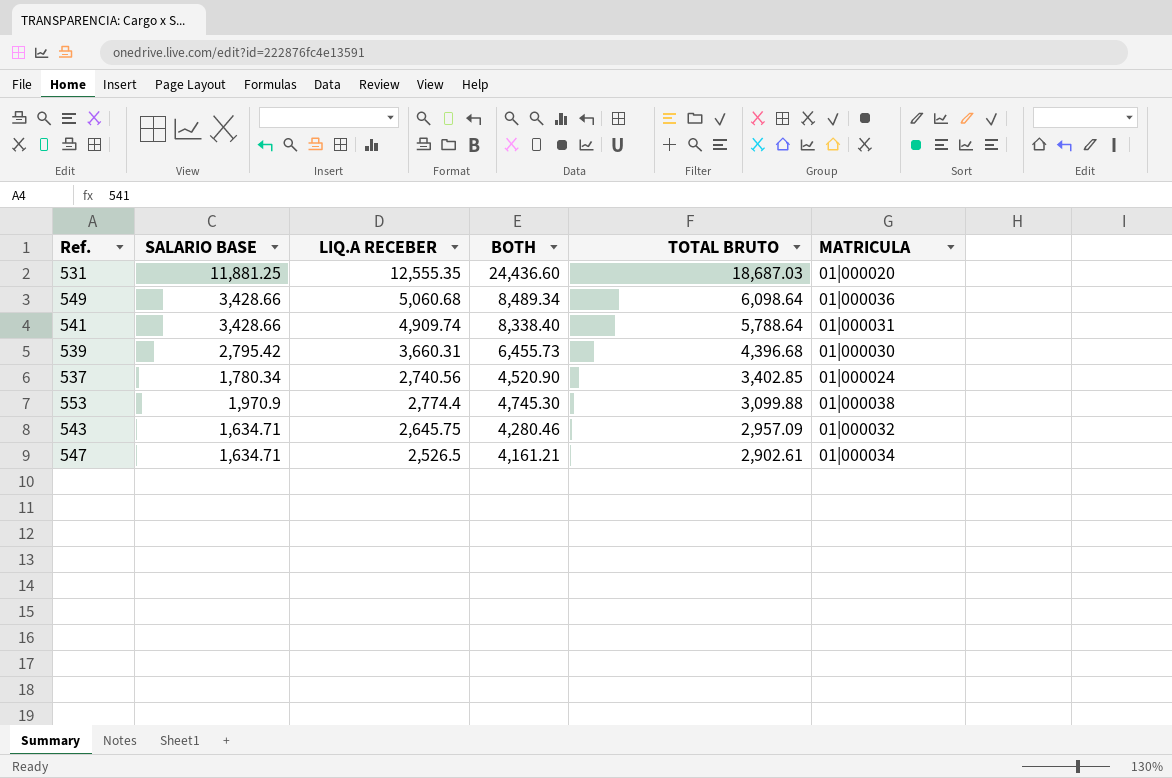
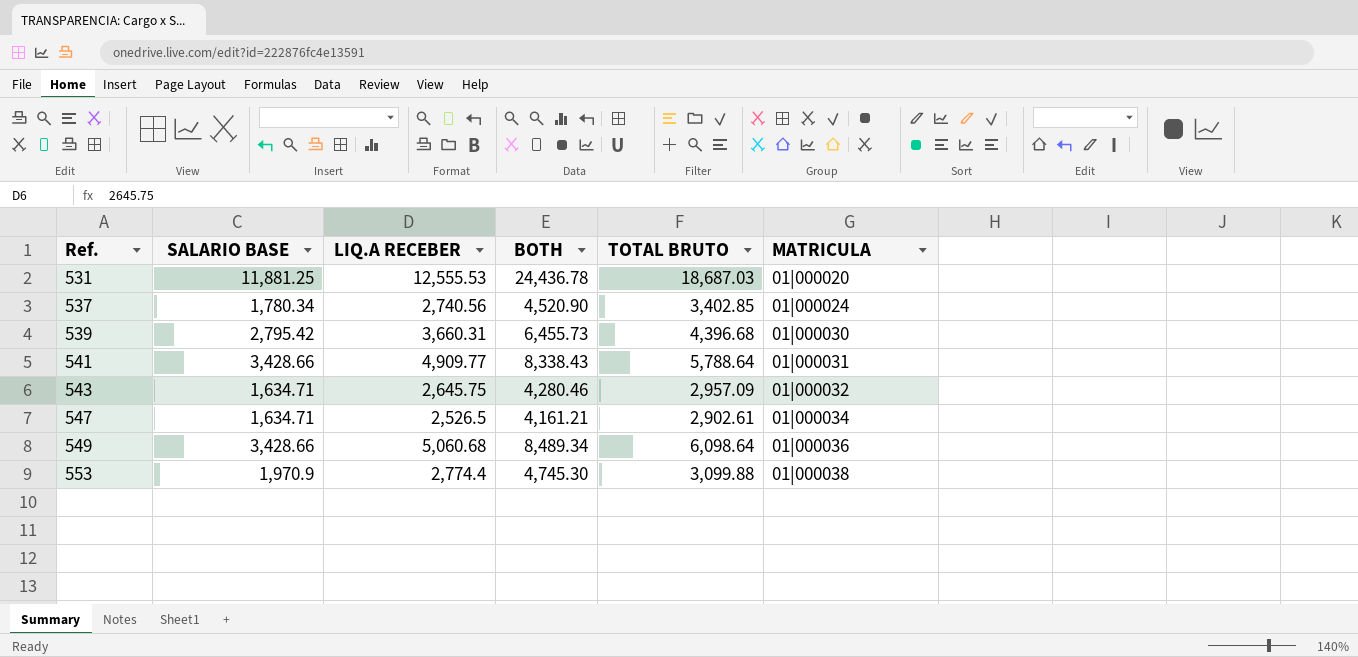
row order: TOTAL BRUTO descending -> Ref. ascending
531 | LIQ.A RECEBER: 12,555.35 -> 12,555.53
531 | BOTH: 24,436.60 -> 24,436.78
541 | LIQ.A RECEBER: 4,909.74 -> 4,909.77
541 | BOTH: 8,338.40 -> 8,338.43

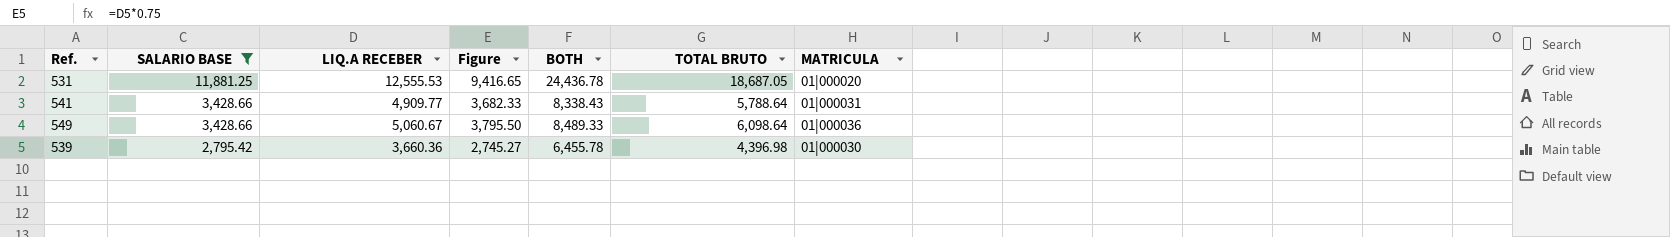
filter: none -> SALARIO BASE >= 2,795.42
row order: Ref. ascending -> SALARIO BASE descending
column Figure | formula: none -> [LIQ.A RECEBER] * 0.75
531 | TOTAL BRUTO: 18,687.03 -> 18,687.05
549 | LIQ.A RECEBER: 5,060.68 -> 5,060.67
549 | BOTH: 8,489.34 -> 8,489.33
539 | LIQ.A RECEBER: 3,660.31 -> 3,660.36
539 | BOTH: 6,455.73 -> 6,455.78
539 | TOTAL BRUTO: 4,396.68 -> 4,396.98

